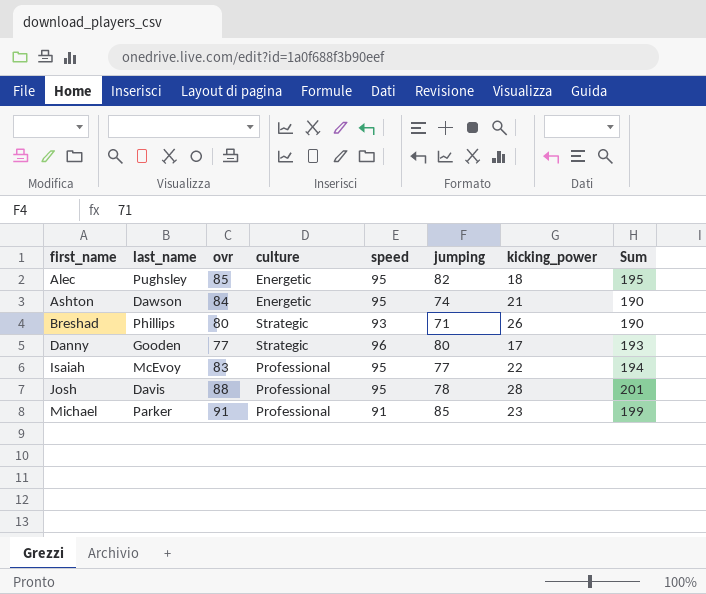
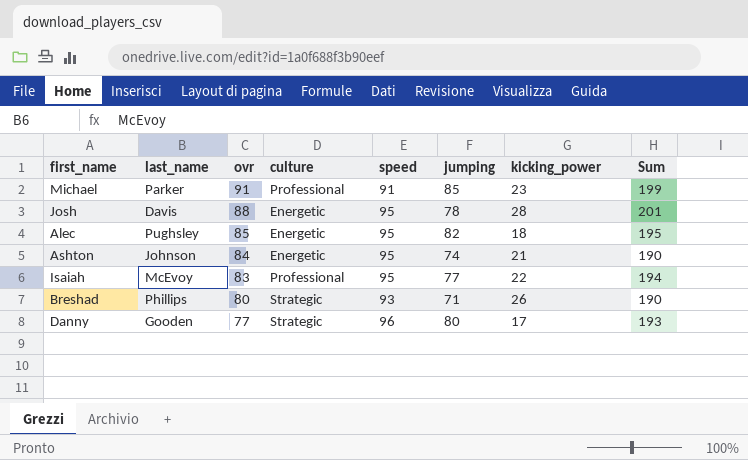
row order: first_name ascending -> ovr descending
Josh | culture: Professional -> Energetic
Ashton | last_name: Dawson -> Johnson

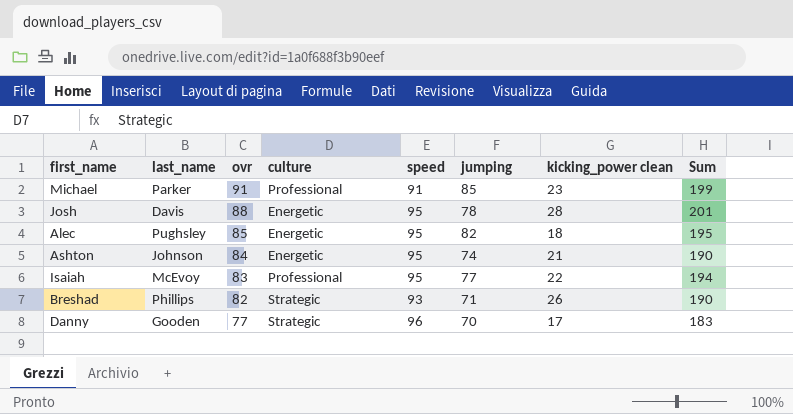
column name: kicking_power -> kicking_power clean
Breshad | ovr: 80 -> 82
Danny | jumping: 80 -> 70
Danny | Sum: 193 -> 183

